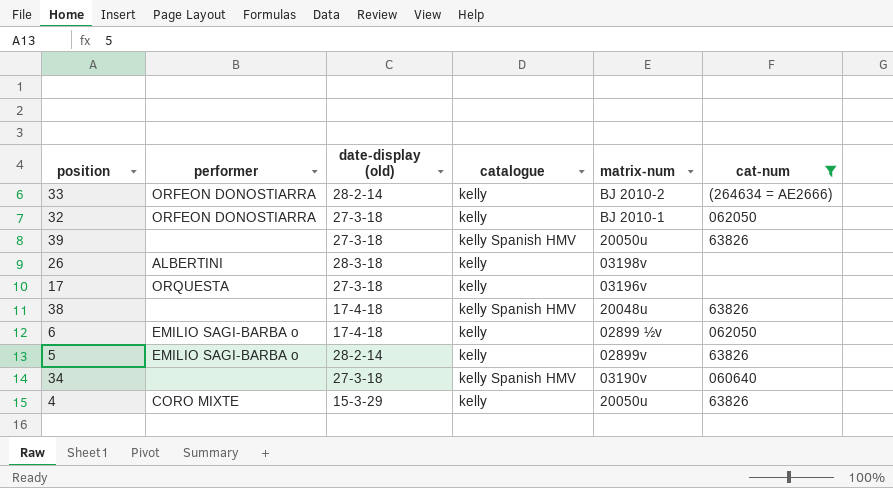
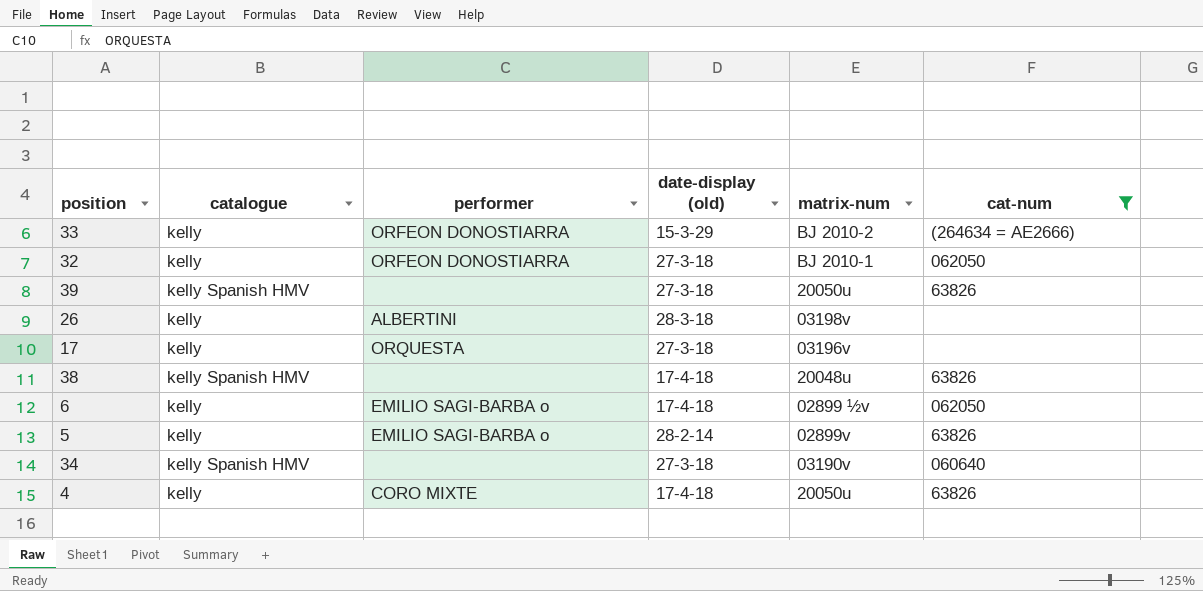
column catalogue | position: 4 -> 2
33 | date-display (old): 28-2-14 -> 15-3-29
4 | date-display (old): 15-3-29 -> 17-4-18

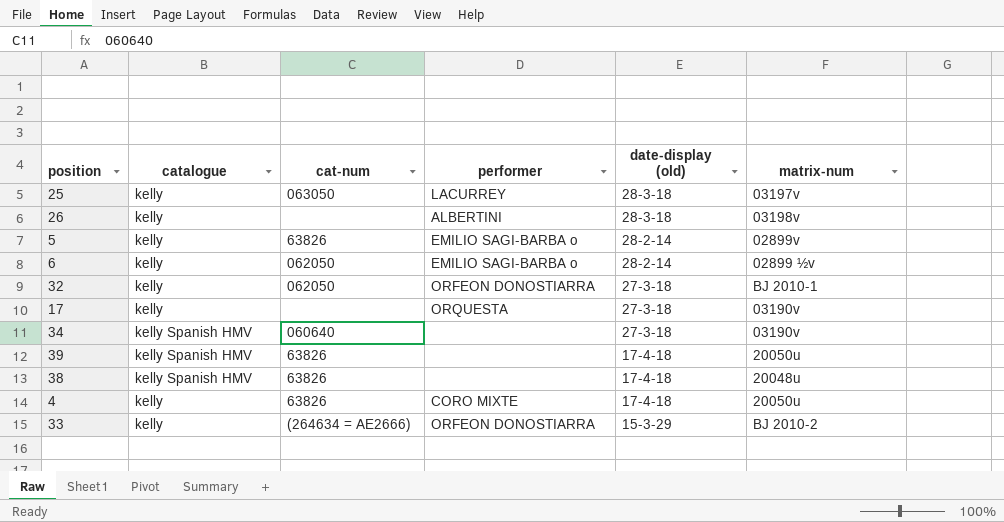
filter: cat-num != 063050 -> none
row order: none -> date-display (old) descending
column cat-num | position: 6 -> 3
6 | date-display (old): 17-4-18 -> 28-2-14
17 | matrix-num: 03196v -> 03190v
39 | date-display (old): 27-3-18 -> 17-4-18

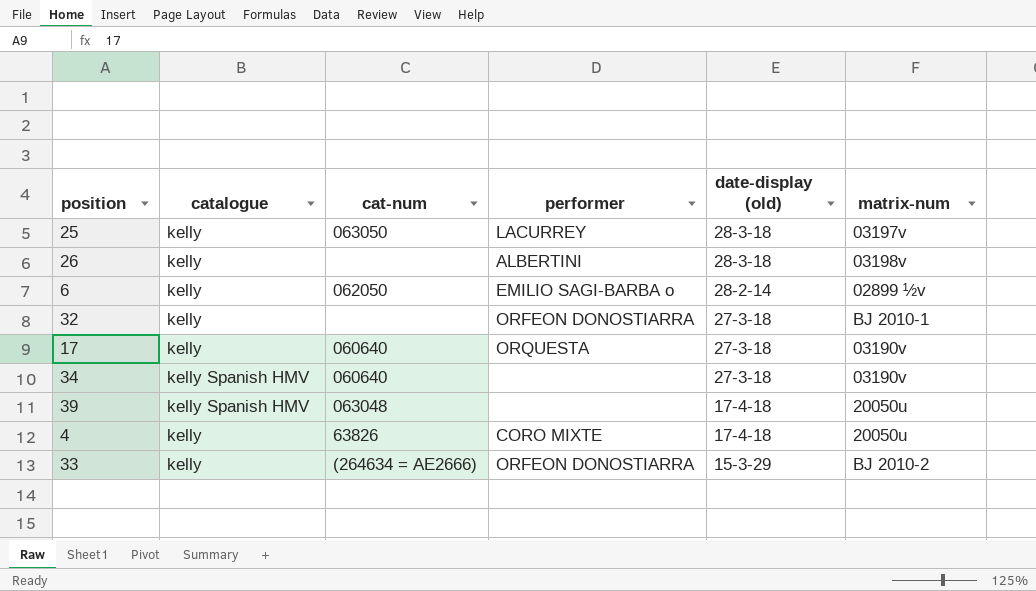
row 5: kelly | 63826 | EMILIO SAGI-BARBA o | 28-2-14 | 02899v -> none
row 38: kelly Spanish HMV | 63826 | none | 17-4-18 | 20048u -> none
32 | cat-num: 062050 -> none
17 | cat-num: none -> 060640
39 | cat-num: 63826 -> 063048

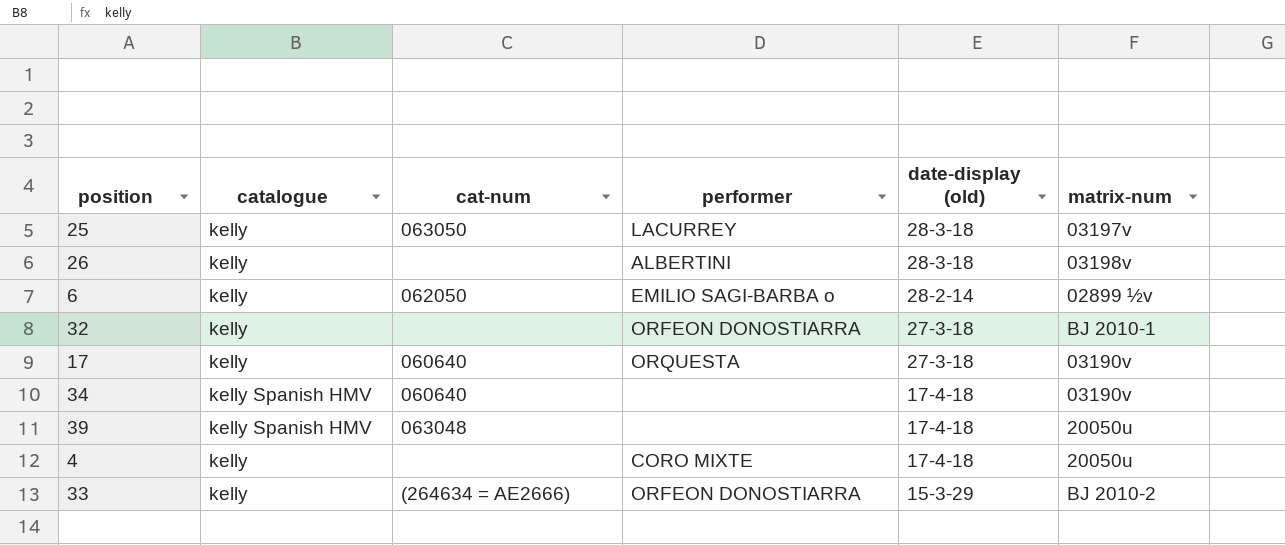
34 | date-display (old): 27-3-18 -> 17-4-18
4 | cat-num: 63826 -> none

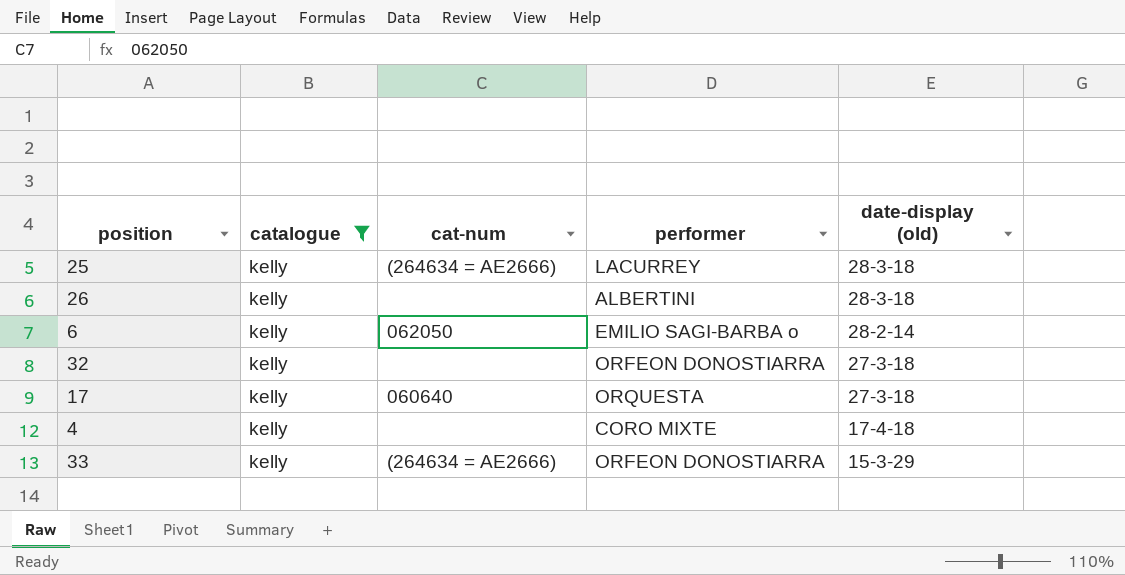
filter: none -> catalogue = kelly
column matrix-num | position: 6 -> none
25 | cat-num: 063050 -> (264634 = AE2666)

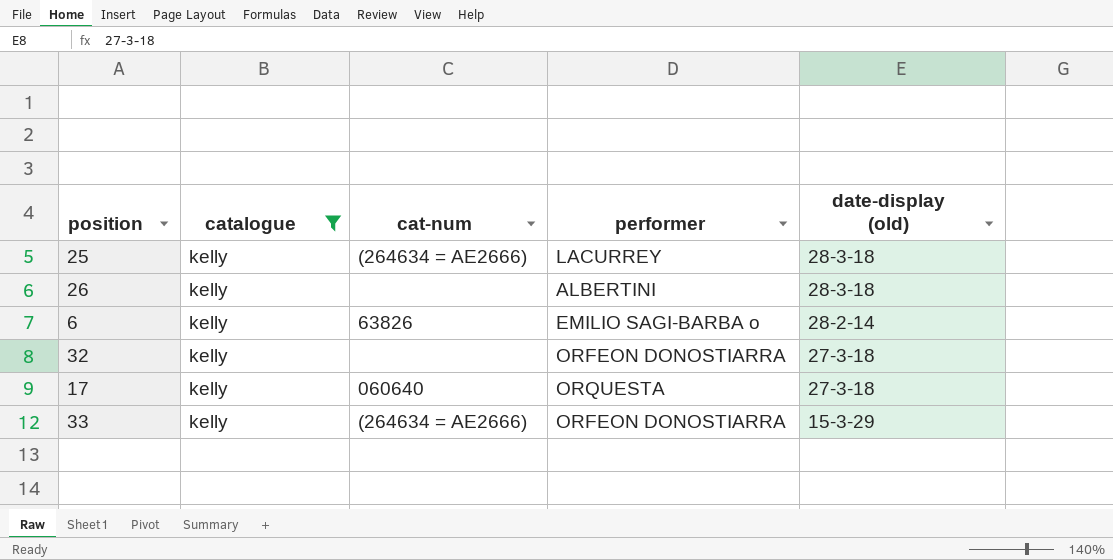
row 4: kelly | none | CORO MIXTE | 17-4-18 -> none
6 | cat-num: 062050 -> 63826

